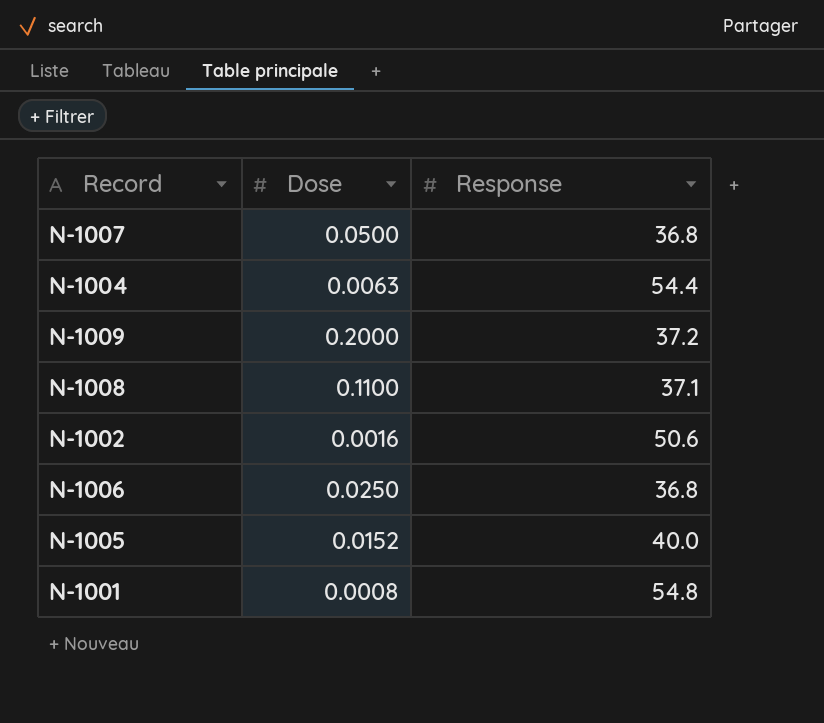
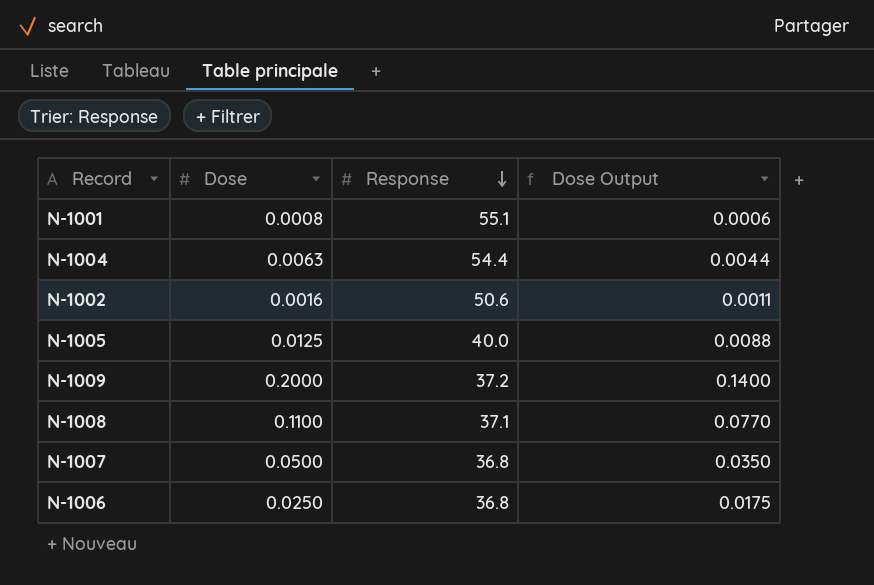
row order: none -> Response descending
column Dose Output | formula: none -> [Dose] * 0.7
N-1001 | Response: 54.8 -> 55.1
N-1005 | Dose: 0.0152 -> 0.0125

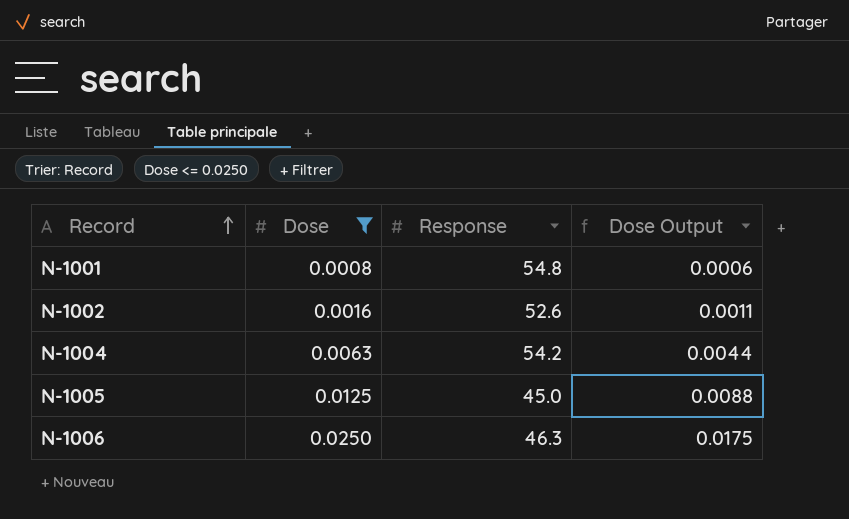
filter: none -> Dose <= 0.0250
row order: Response descending -> Record ascending
N-1001 | Response: 55.1 -> 54.8
N-1002 | Response: 50.6 -> 52.6
N-1004 | Response: 54.4 -> 54.2
N-1005 | Response: 40.0 -> 45.0
N-1006 | Response: 36.8 -> 46.3

